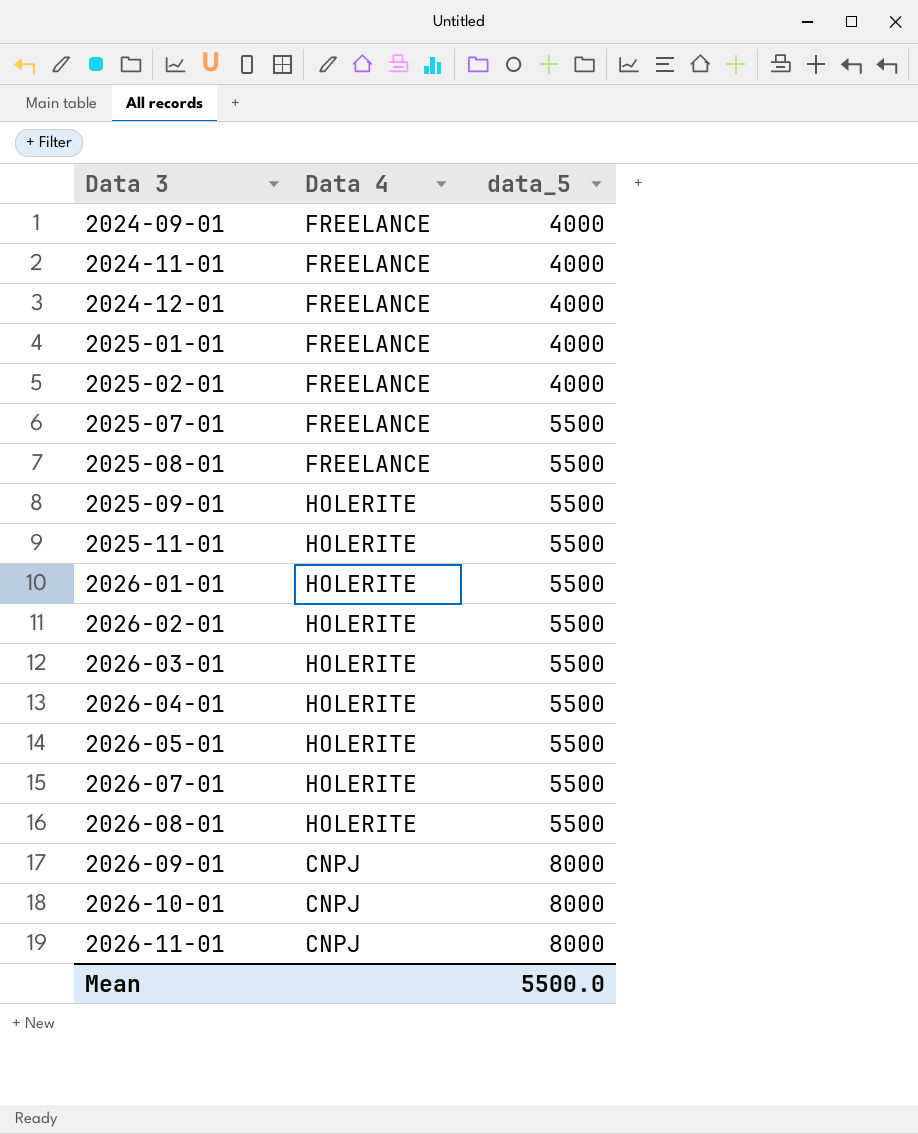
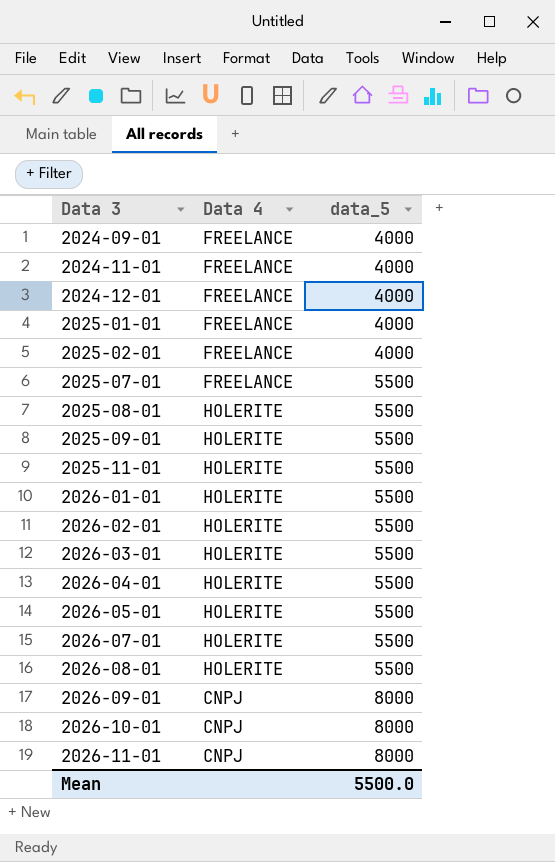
2025-08-01 | Data 4: FREELANCE -> HOLERITE

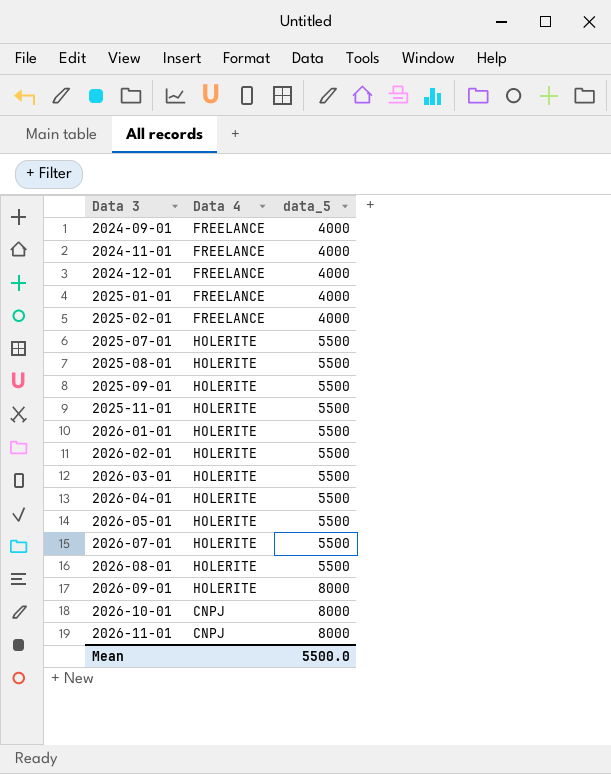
2025-07-01 | Data 4: FREELANCE -> HOLERITE
2026-09-01 | Data 4: CNPJ -> HOLERITE

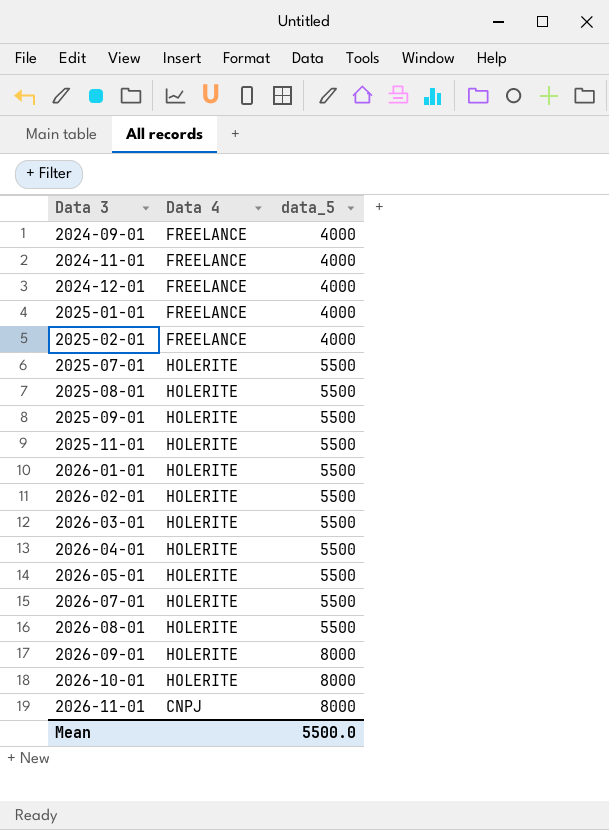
2026-10-01 | Data 4: CNPJ -> HOLERITE

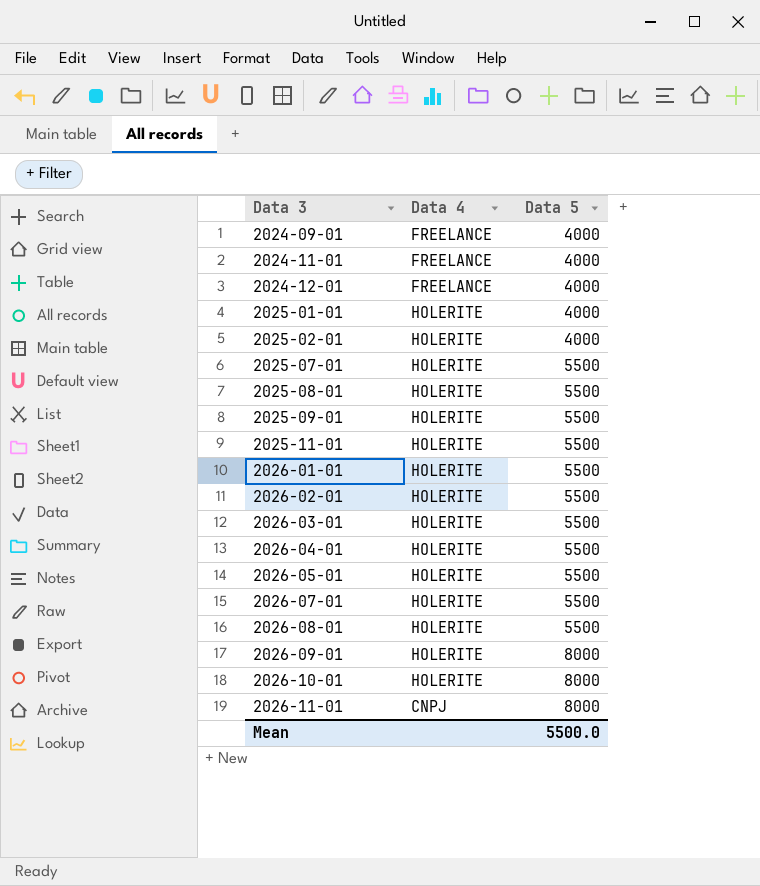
column name: data_5 -> Data 5
2025-01-01 | Data 4: FREELANCE -> HOLERITE
2025-02-01 | Data 4: FREELANCE -> HOLERITE

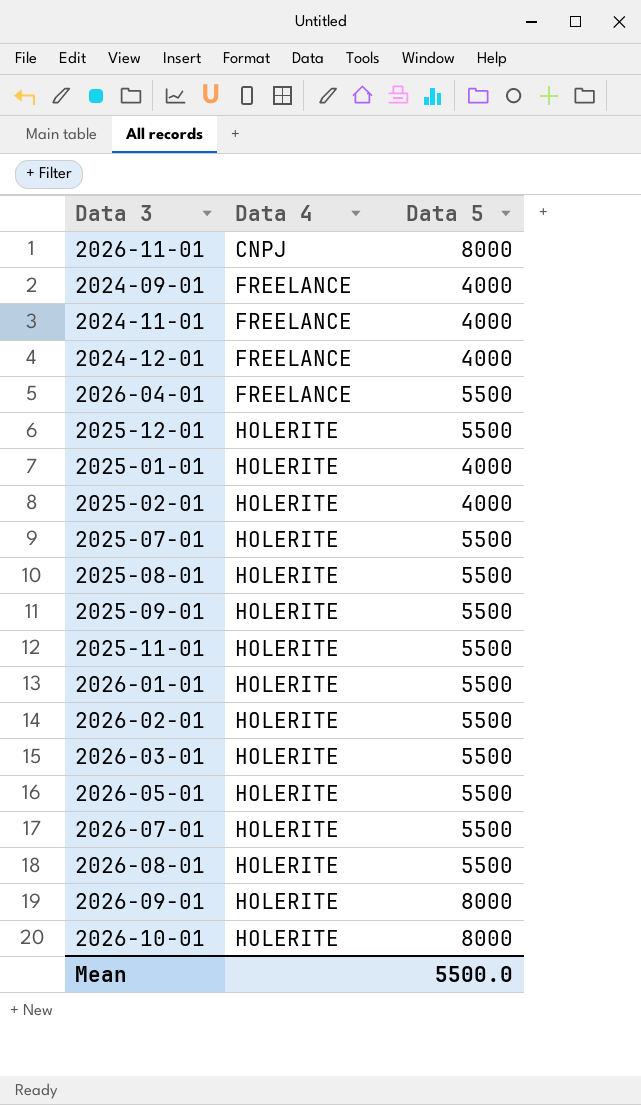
row order: Data 3 ascending -> Data 4 ascending
2026-04-01 | Data 4: HOLERITE -> FREELANCE
row 2025-12-01: none -> HOLERITE | 5500

